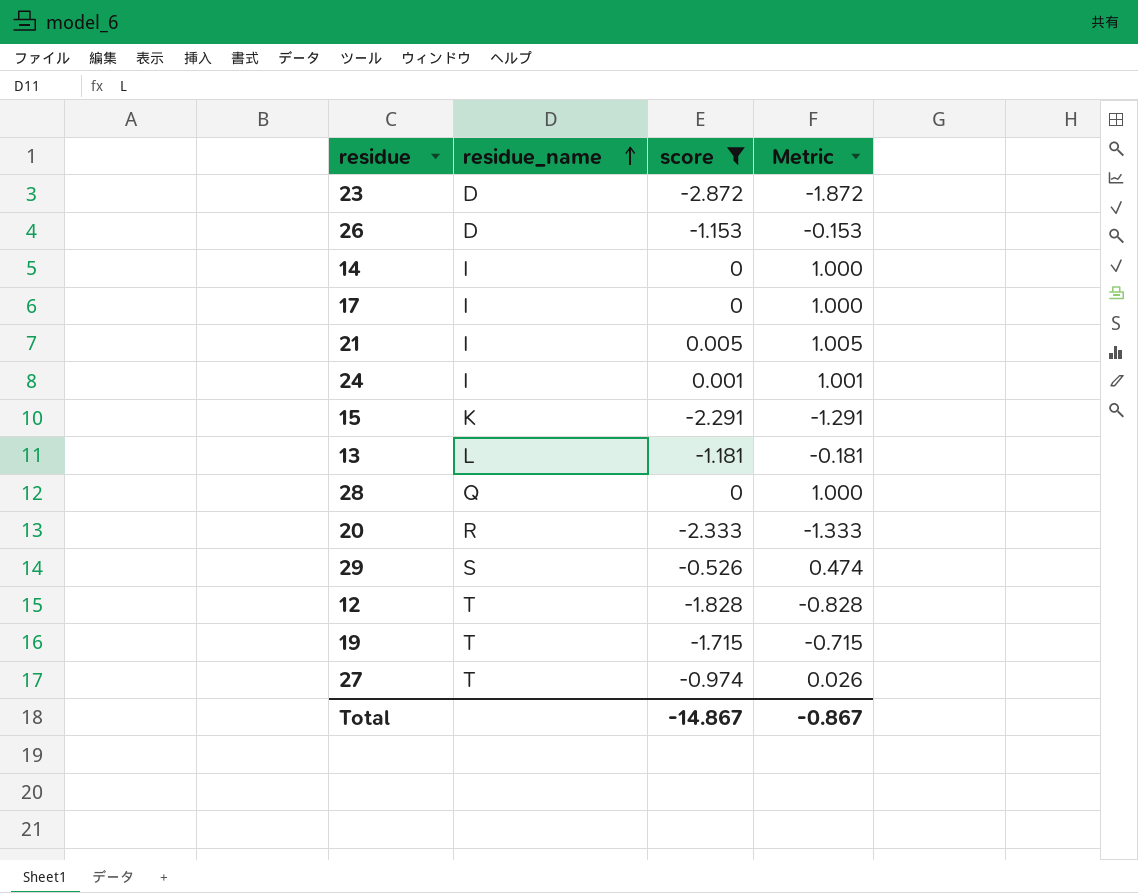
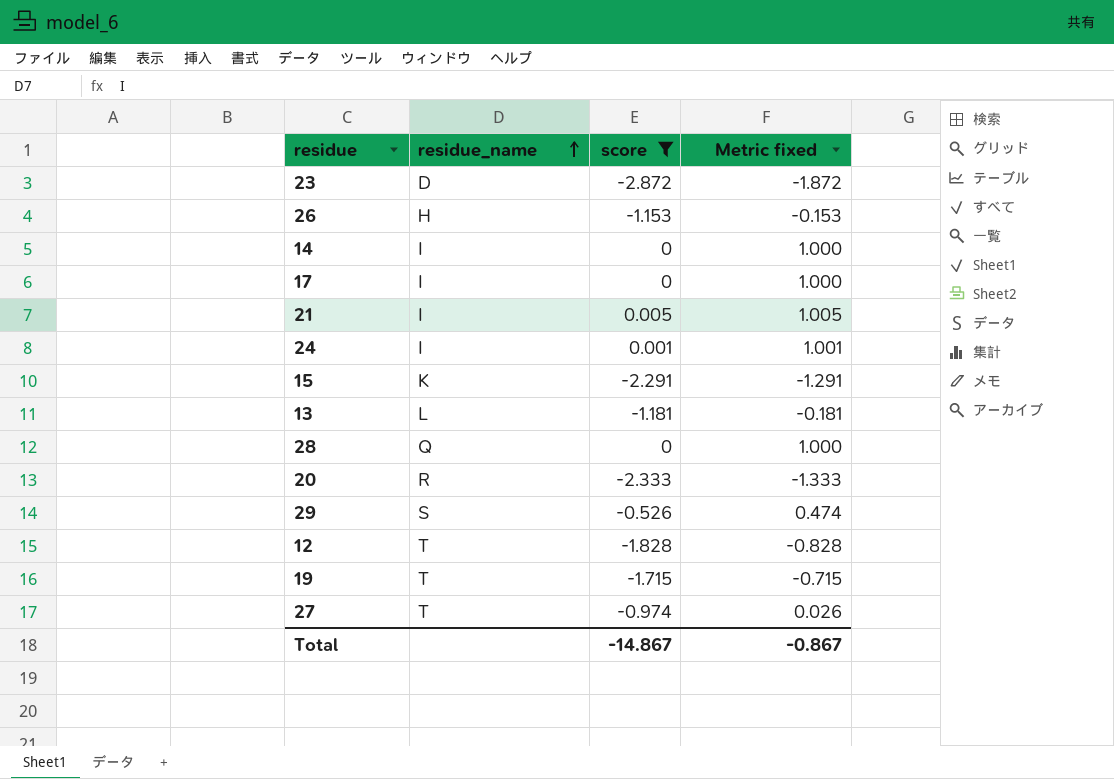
column name: Metric -> Metric fixed
26 | residue_name: D -> H

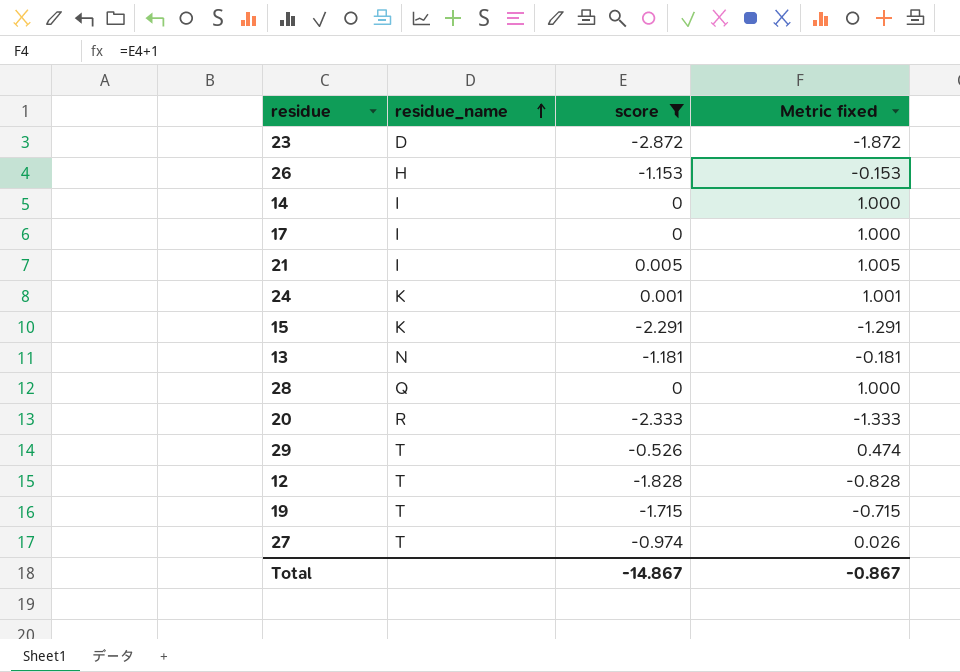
24 | residue_name: I -> K
13 | residue_name: L -> N
29 | residue_name: S -> T

